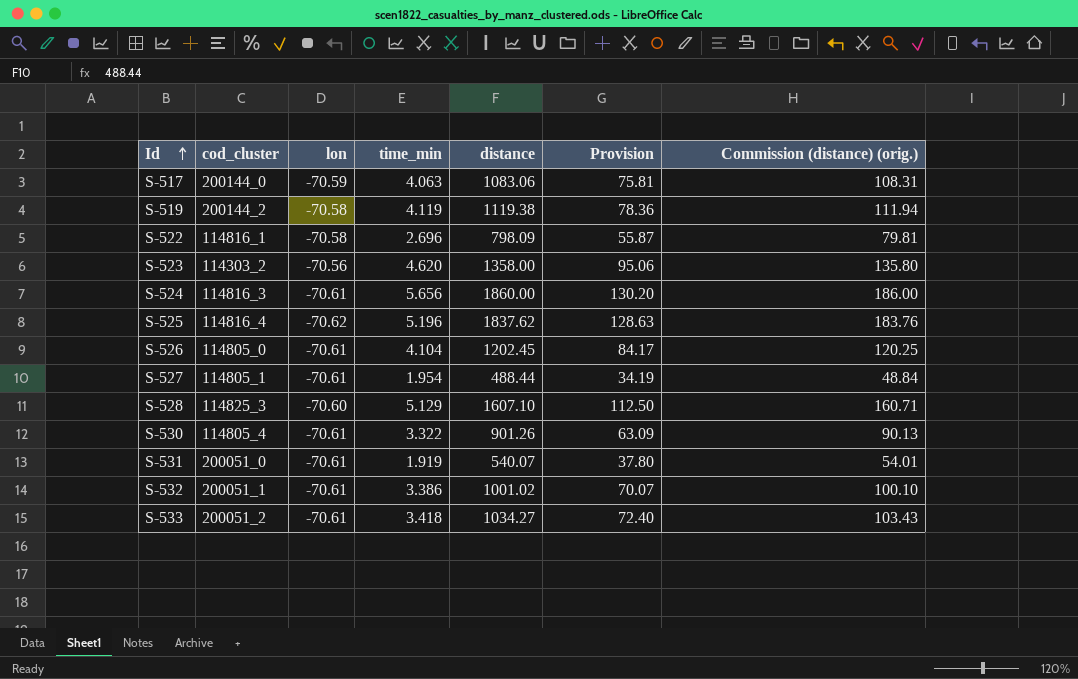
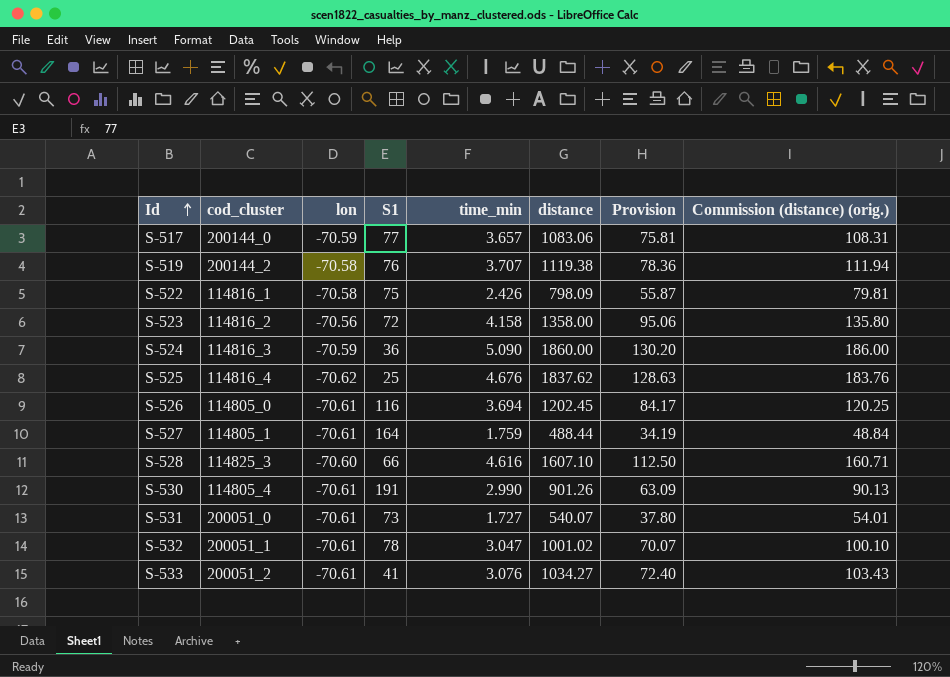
column S1 | position: none -> 4
S-517 | time_min: 4.063 -> 3.657
S-519 | time_min: 4.119 -> 3.707
S-522 | time_min: 2.696 -> 2.426
S-523 | cod_cluster: 114303_2 -> 114816_2
S-523 | time_min: 4.620 -> 4.158
S-524 | lon: -70.61 -> -70.59
S-524 | time_min: 5.656 -> 5.090
S-525 | time_min: 5.196 -> 4.676
S-526 | time_min: 4.104 -> 3.694
S-527 | time_min: 1.954 -> 1.759
S-528 | time_min: 5.129 -> 4.616
S-530 | time_min: 3.322 -> 2.990
S-531 | time_min: 1.919 -> 1.727
S-532 | time_min: 3.386 -> 3.047
S-533 | time_min: 3.418 -> 3.076

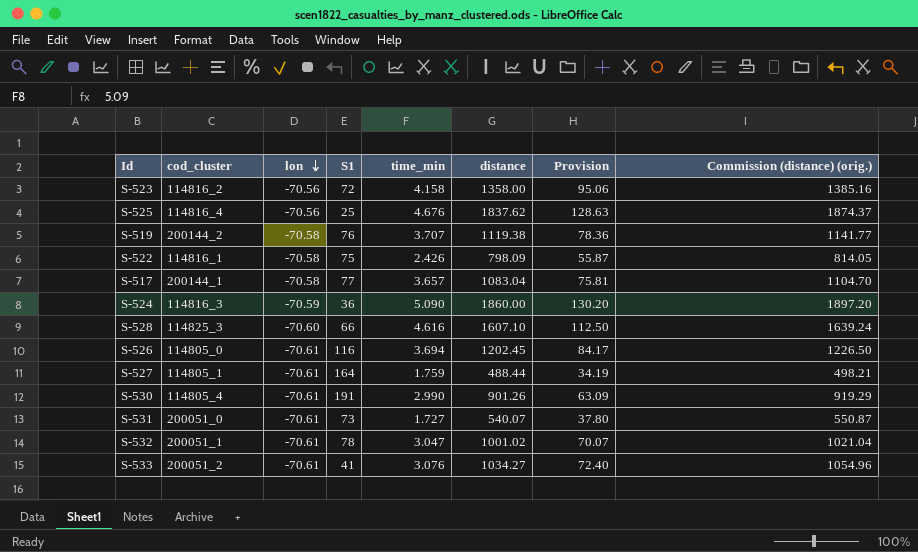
row order: Id ascending -> lon descending
column Commission (distance) (orig.) | formula: [distance] * 0.1 -> [distance] * 1.02
S-525 | lon: -70.62 -> -70.56
S-517 | cod_cluster: 200144_0 -> 200144_1
S-517 | lon: -70.59 -> -70.58
S-517 | distance: 1083.06 -> 1083.04

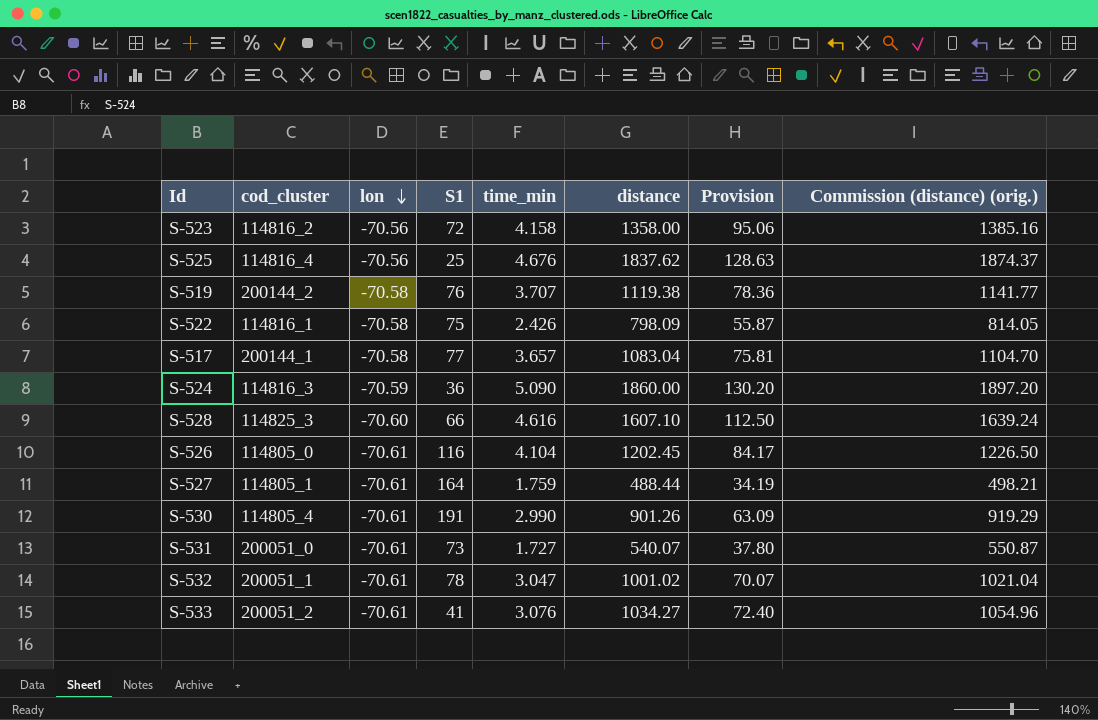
S-526 | time_min: 3.694 -> 4.104

